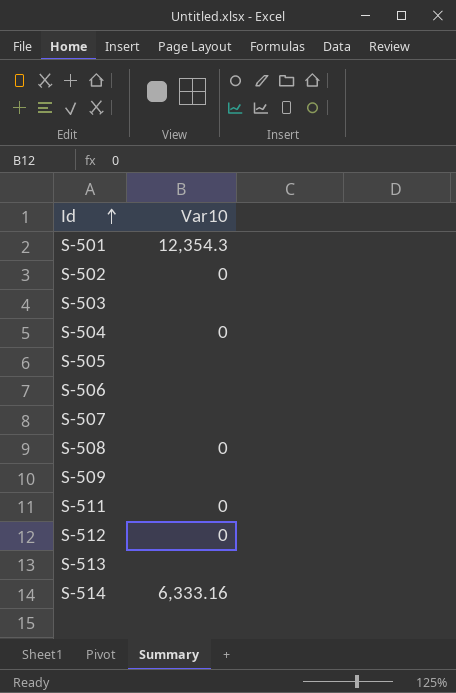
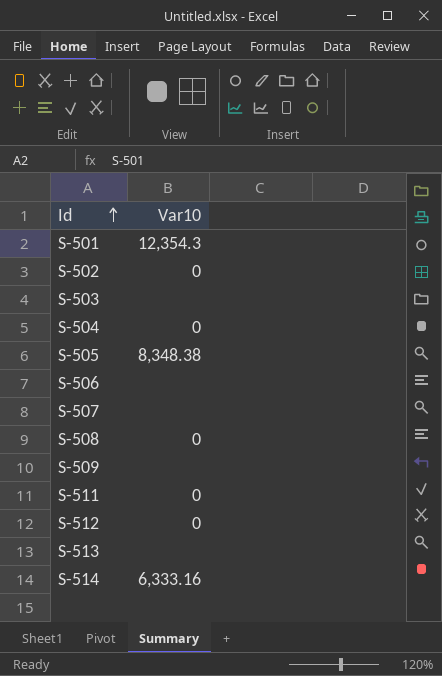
S-505 | Var10: none -> 8,348.38

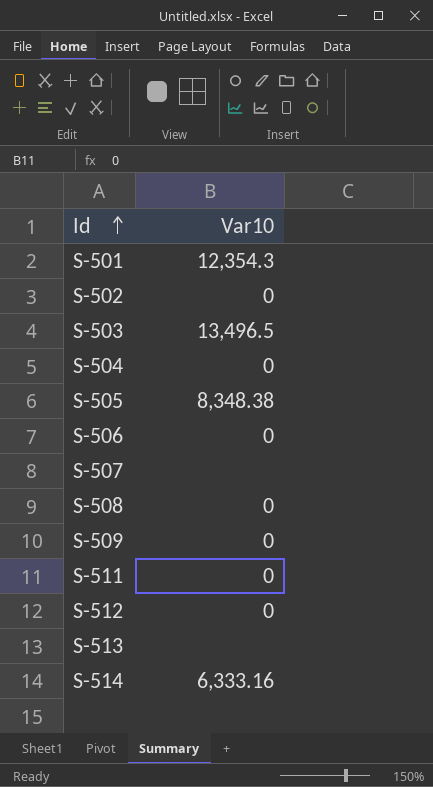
S-503 | Var10: none -> 13,496.5
S-506 | Var10: none -> 0
S-509 | Var10: none -> 0

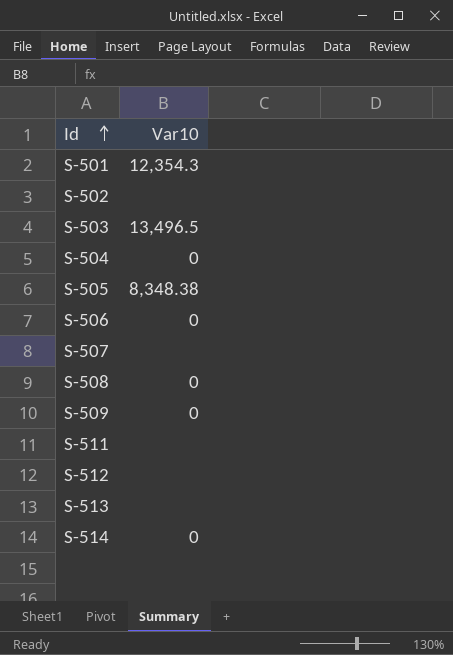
S-502 | Var10: 0 -> none
S-511 | Var10: 0 -> none
S-512 | Var10: 0 -> none
S-514 | Var10: 6,333.16 -> 0

